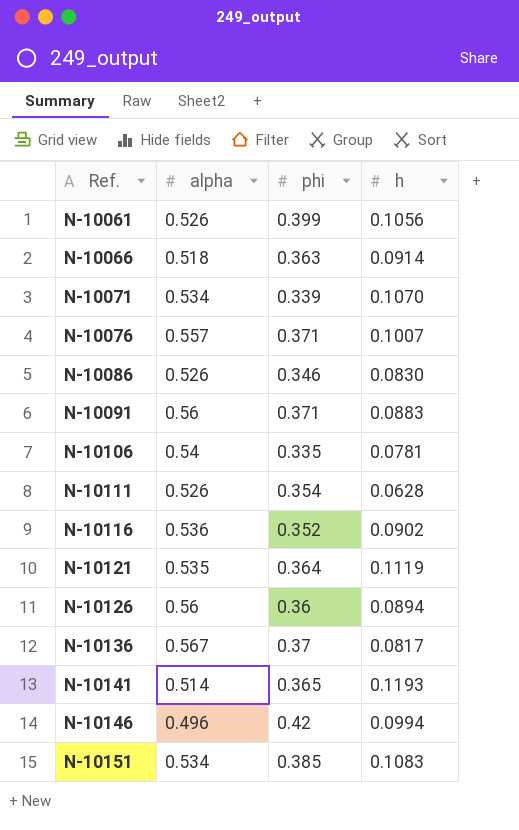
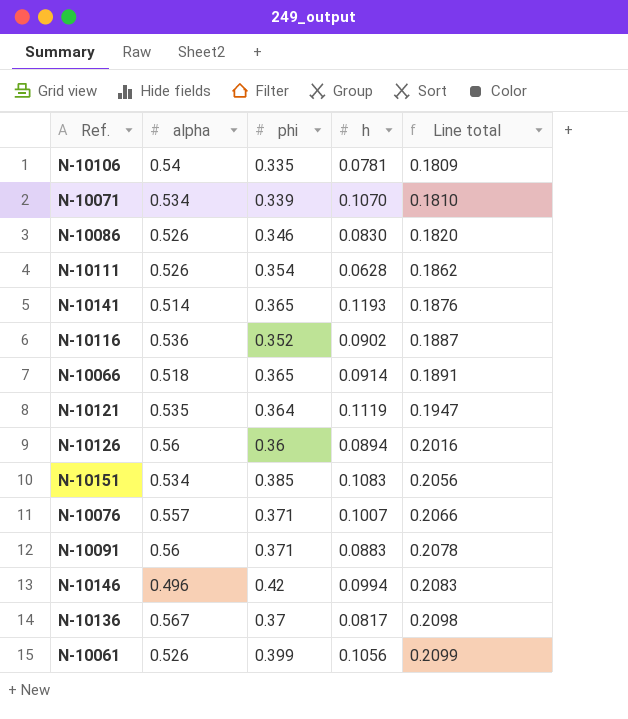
row order: Ref. ascending -> Line total ascending
column Line total | formula: none -> [alpha] * [phi]
N-10066 | phi: 0.363 -> 0.365

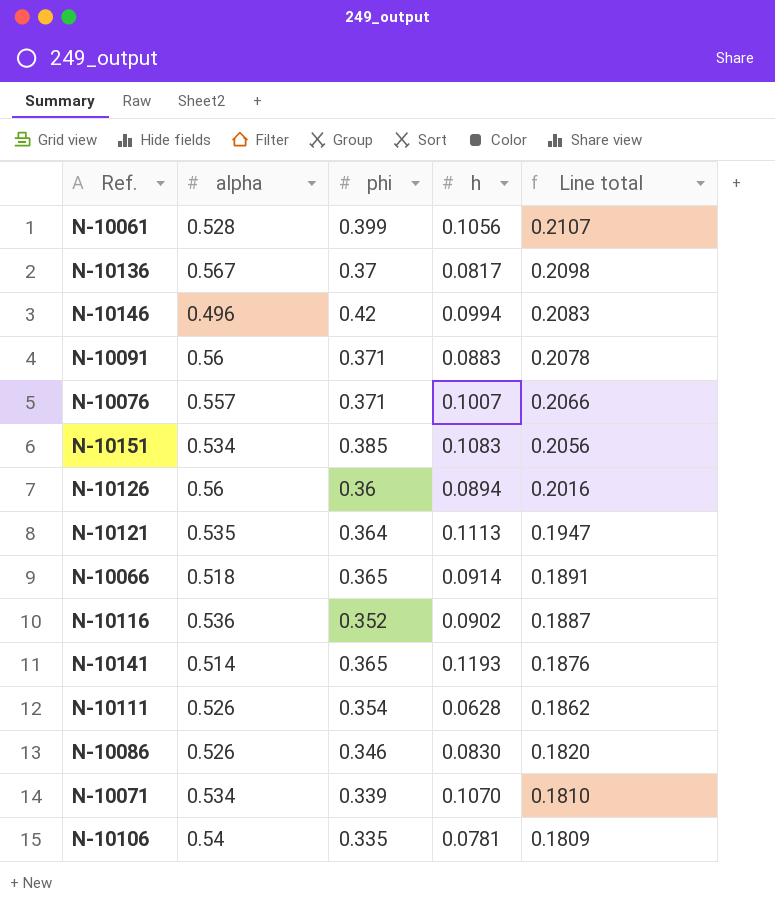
row order: Line total ascending -> Line total descending
N-10061 | alpha: 0.526 -> 0.528
N-10061 | Line total: 0.2099 -> 0.2107
N-10121 | h: 0.1119 -> 0.1113

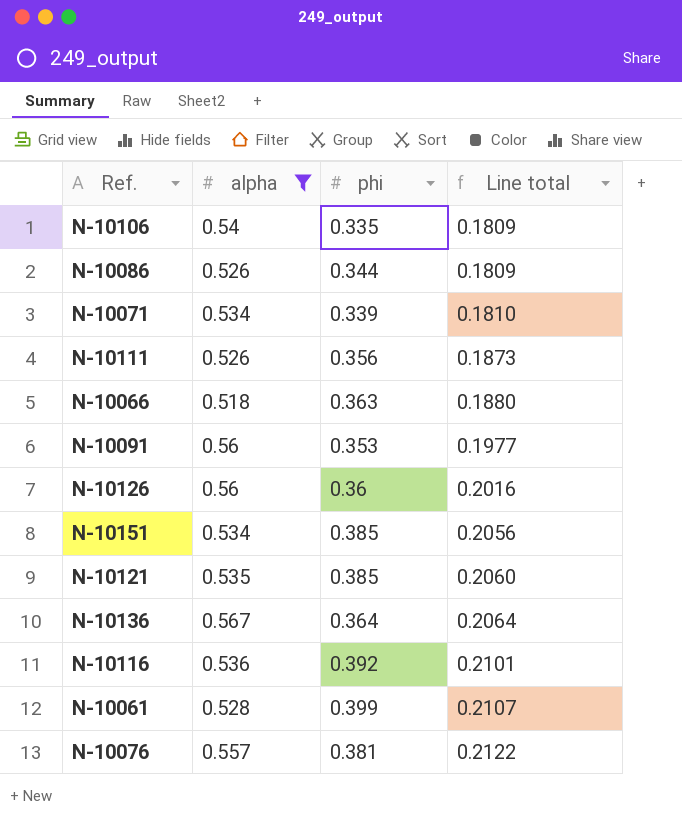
filter: none -> alpha >= 0.518
row order: Line total descending -> Line total ascending
column h | position: 4 -> none
N-10086 | phi: 0.346 -> 0.344
N-10086 | Line total: 0.1820 -> 0.1809
N-10111 | phi: 0.354 -> 0.356
N-10111 | Line total: 0.1862 -> 0.1873
N-10066 | phi: 0.365 -> 0.363
N-10066 | Line total: 0.1891 -> 0.1880
N-10091 | phi: 0.371 -> 0.353
N-10091 | Line total: 0.2078 -> 0.1977
N-10121 | phi: 0.364 -> 0.385
N-10121 | Line total: 0.1947 -> 0.2060
N-10136 | phi: 0.37 -> 0.364
N-10136 | Line total: 0.2098 -> 0.2064
N-10116 | phi: 0.352 -> 0.392
N-10116 | Line total: 0.1887 -> 0.2101
N-10076 | phi: 0.371 -> 0.381
N-10076 | Line total: 0.2066 -> 0.2122

